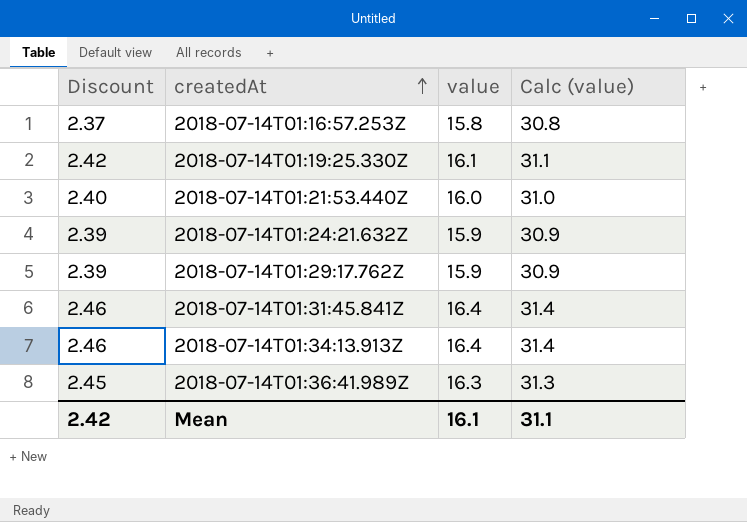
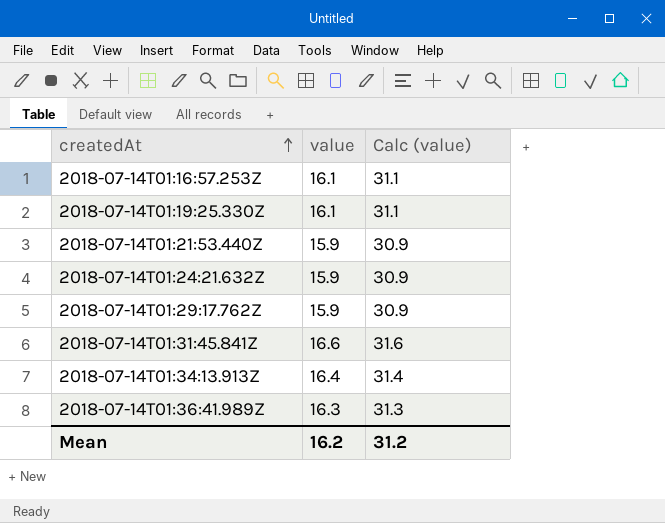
column Discount | formula: [value] * 0.15 -> none
2018-07-14T01:16:57.253Z | value: 15.8 -> 16.1
2018-07-14T01:16:57.253Z | Calc (value): 30.8 -> 31.1
2018-07-14T01:21:53.440Z | value: 16.0 -> 15.9
2018-07-14T01:21:53.440Z | Calc (value): 31.0 -> 30.9
2018-07-14T01:31:45.841Z | value: 16.4 -> 16.6
2018-07-14T01:31:45.841Z | Calc (value): 31.4 -> 31.6
Mean | value: 16.1 -> 16.2
Mean | Calc (value): 31.1 -> 31.2

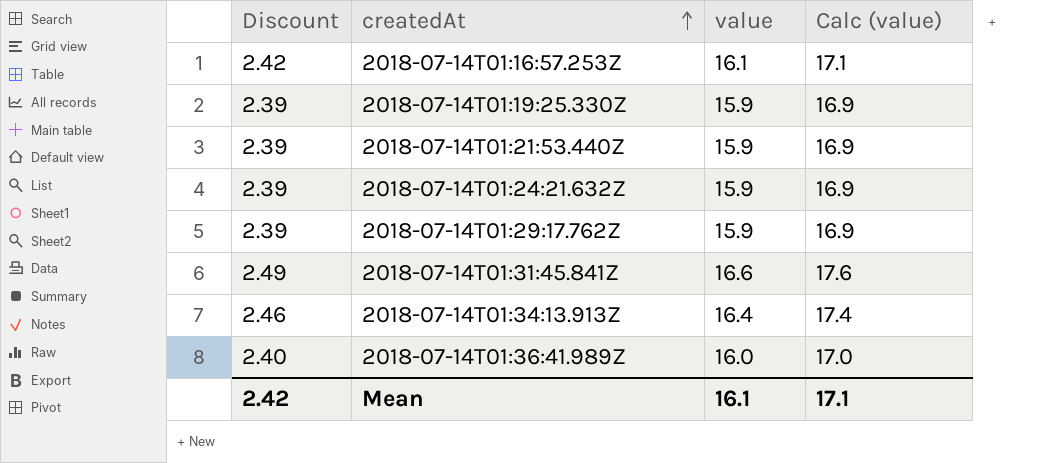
column Discount | formula: none -> [value] * 0.15
column Calc (value) | formula: [value] + 15 -> [value] + 1
2018-07-14T01:19:25.330Z | value: 16.1 -> 15.9
2018-07-14T01:36:41.989Z | value: 16.3 -> 16.0
Mean | value: 16.2 -> 16.1
Mean | Calc (value): 31.2 -> 17.1

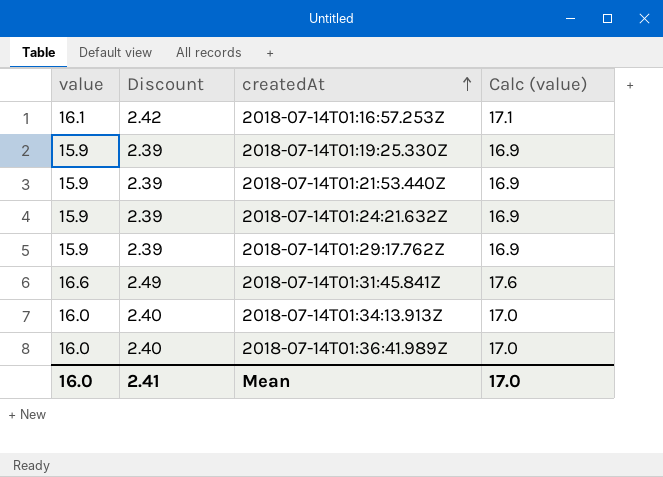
column value | position: 3 -> 1
2018-07-14T01:34:13.913Z | value: 16.4 -> 16.0
2018-07-14T01:34:13.913Z | Discount: 2.46 -> 2.40
2018-07-14T01:34:13.913Z | Calc (value): 17.4 -> 17.0
Mean | value: 16.1 -> 16.0
Mean | Discount: 2.42 -> 2.41
Mean | Calc (value): 17.1 -> 17.0

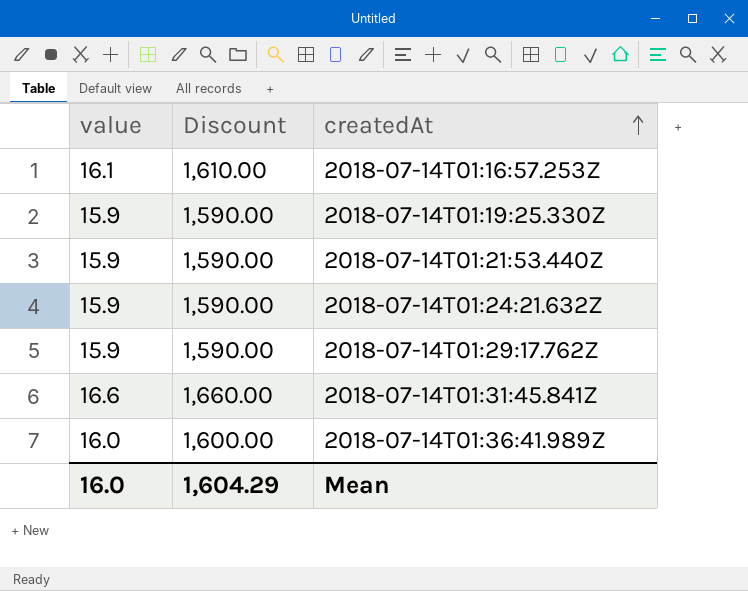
column Calc (value) | formula: [value] + 1 -> none
column Discount | formula: [value] * 0.15 -> [value] * 100
row 2018-07-14T01:34:13.913Z: 16.0 | 2.40 | 17.0 -> none
Mean | Discount: 2.41 -> 1,604.29

